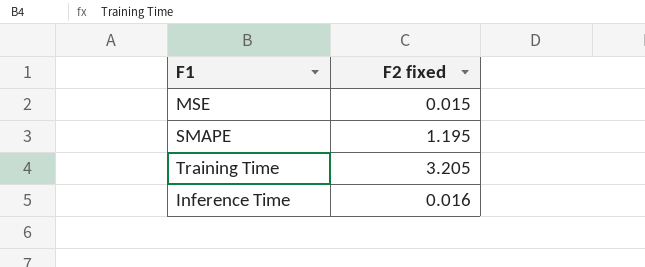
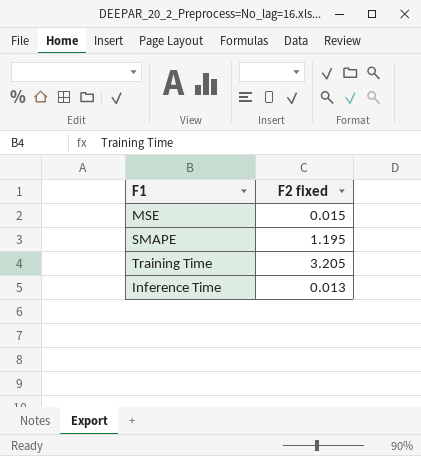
Inference Time | F2 fixed: 0.016 -> 0.013

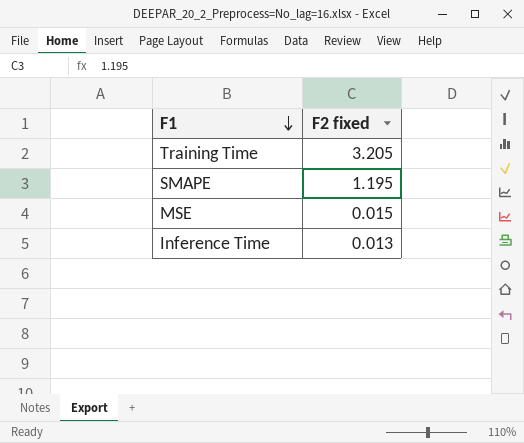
row order: none -> F1 descending

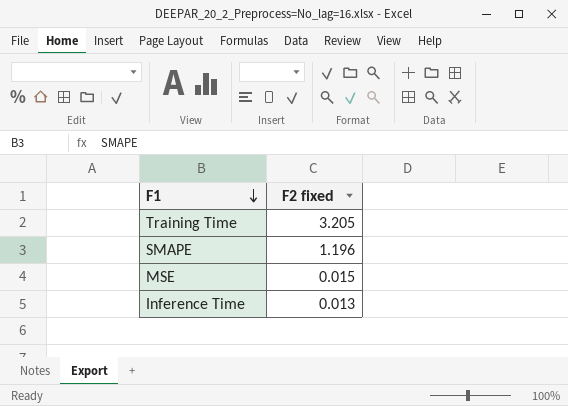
SMAPE | F2 fixed: 1.195 -> 1.196

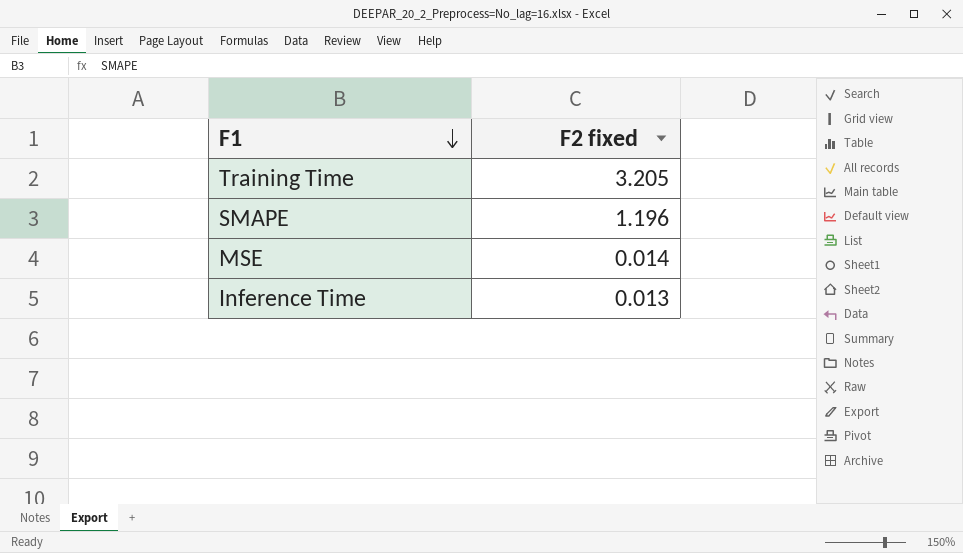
MSE | F2 fixed: 0.015 -> 0.014

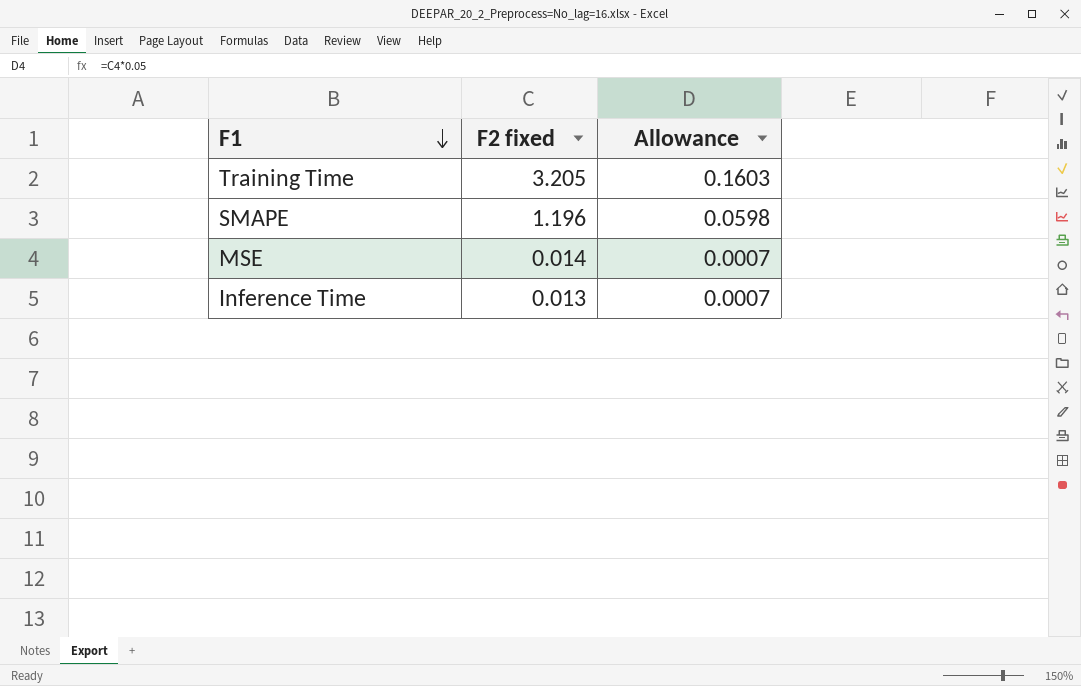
column Allowance | formula: none -> [F2 fixed] * 0.05

